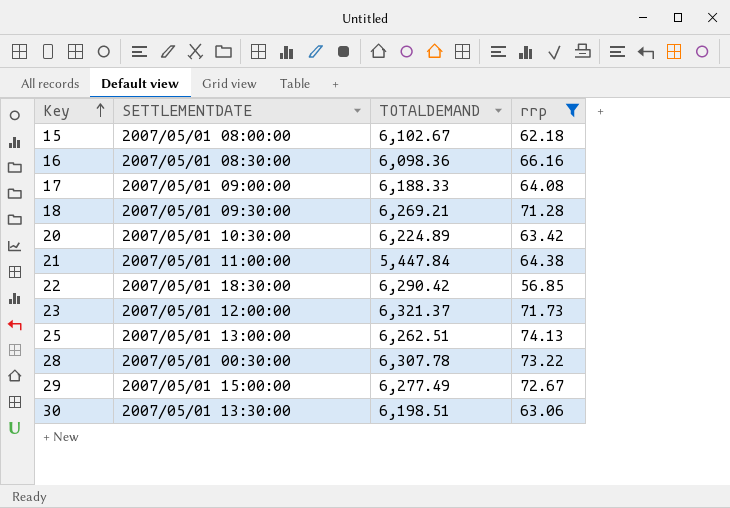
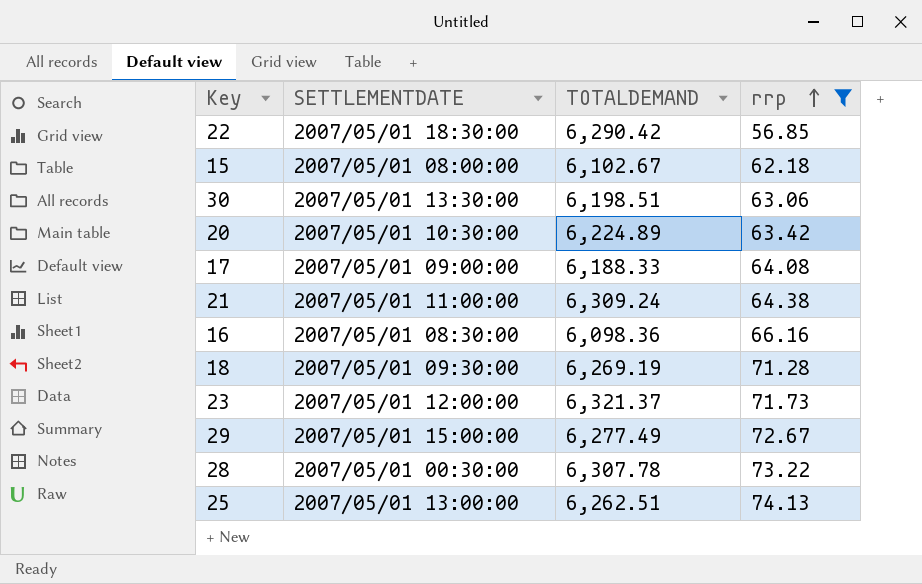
row order: Key ascending -> rrp ascending
21 | TOTALDEMAND: 5,447.84 -> 6,309.24
18 | TOTALDEMAND: 6,269.21 -> 6,269.19

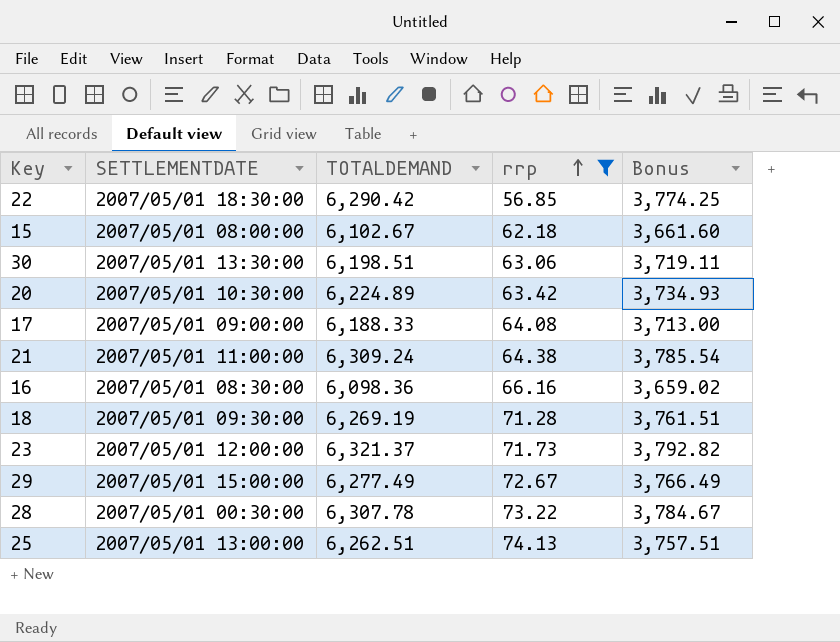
column Bonus | formula: none -> [TOTALDEMAND] * 0.6

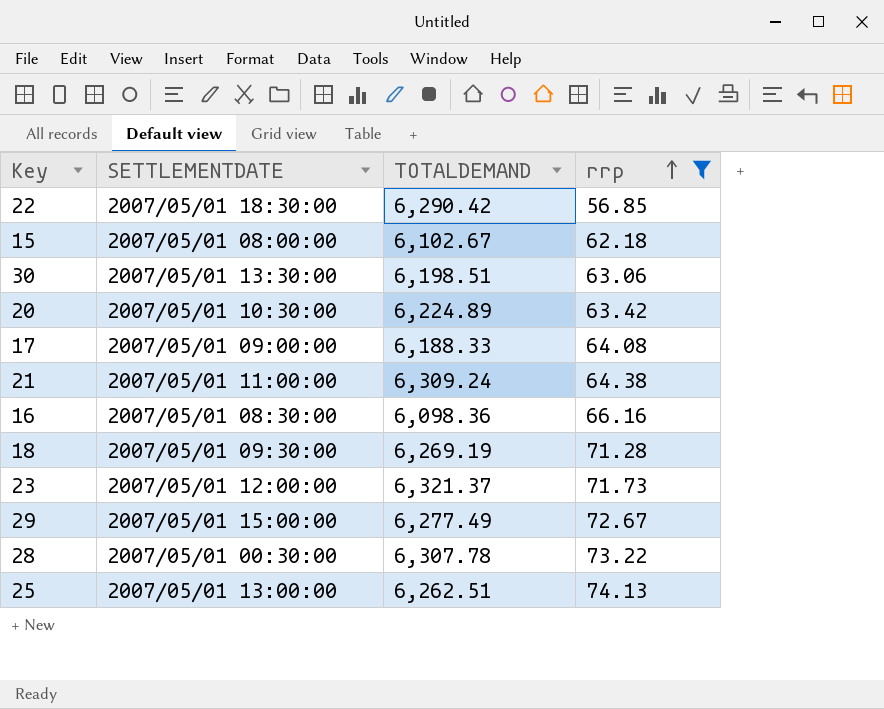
column Bonus | formula: [TOTALDEMAND] * 0.6 -> none

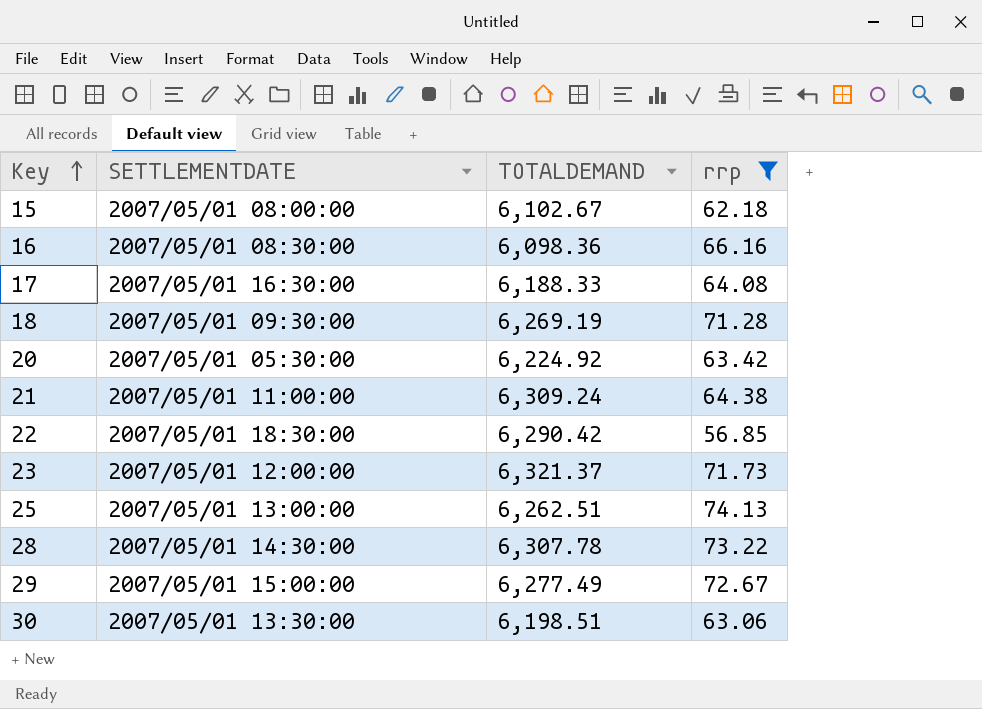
row order: rrp ascending -> Key ascending
17 | SETTLEMENTDATE: 2007/05/01 09:00:00 -> 2007/05/01 16:30:00
20 | SETTLEMENTDATE: 2007/05/01 10:30:00 -> 2007/05/01 05:30:00
20 | TOTALDEMAND: 6,224.89 -> 6,224.92
28 | SETTLEMENTDATE: 2007/05/01 00:30:00 -> 2007/05/01 14:30:00

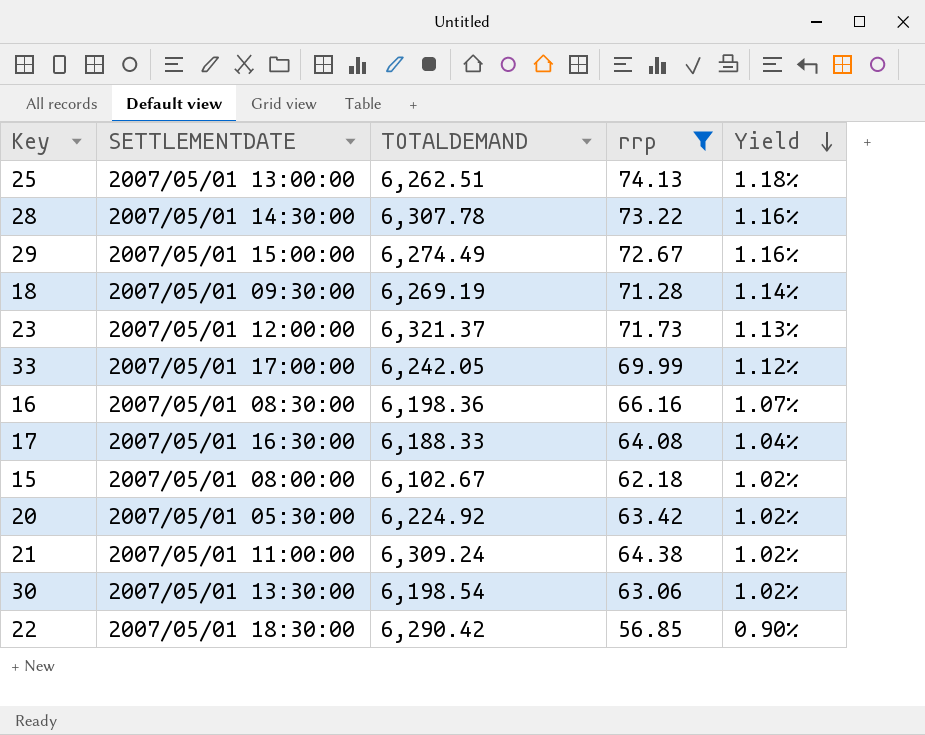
row order: Key ascending -> Yield descending
column Yield | formula: none -> [rrp] / [TOTALDEMAND]
29 | TOTALDEMAND: 6,277.49 -> 6,274.49
row 33: none -> 2007/05/01 17:00:00 | 6,242.05 | 69.99 | 1.12%
16 | TOTALDEMAND: 6,098.36 -> 6,198.36
30 | TOTALDEMAND: 6,198.51 -> 6,198.54

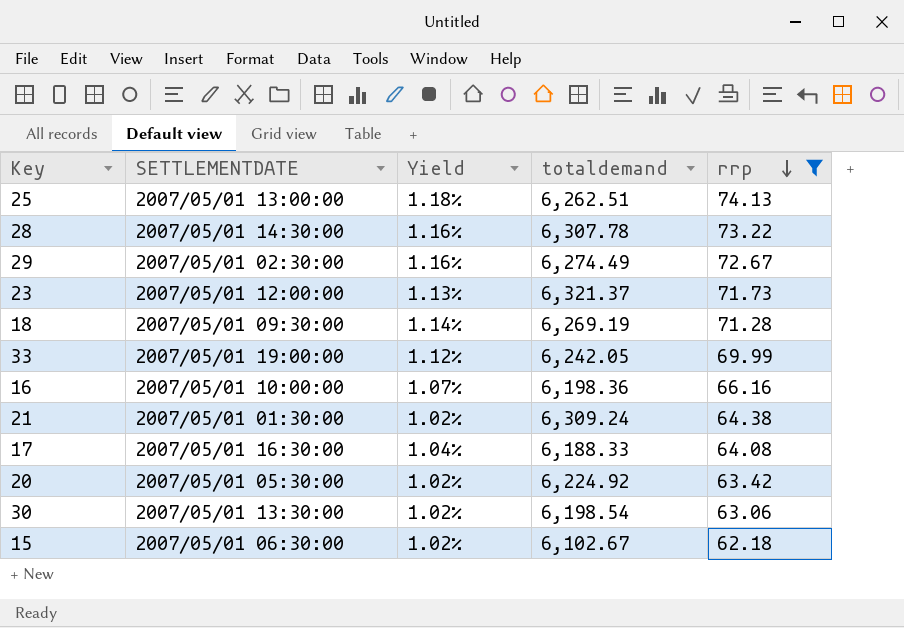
row order: Yield descending -> rrp descending
column Yield | position: 5 -> 3
column name: TOTALDEMAND -> totaldemand
row 22: 2007/05/01 18:30:00 | 6,290.42 | 56.85 | 0.90% -> none
29 | SETTLEMENTDATE: 2007/05/01 15:00:00 -> 2007/05/01 02:30:00
33 | SETTLEMENTDATE: 2007/05/01 17:00:00 -> 2007/05/01 19:00:00
16 | SETTLEMENTDATE: 2007/05/01 08:30:00 -> 2007/05/01 10:00:00
21 | SETTLEMENTDATE: 2007/05/01 11:00:00 -> 2007/05/01 01:30:00
15 | SETTLEMENTDATE: 2007/05/01 08:00:00 -> 2007/05/01 06:30:00

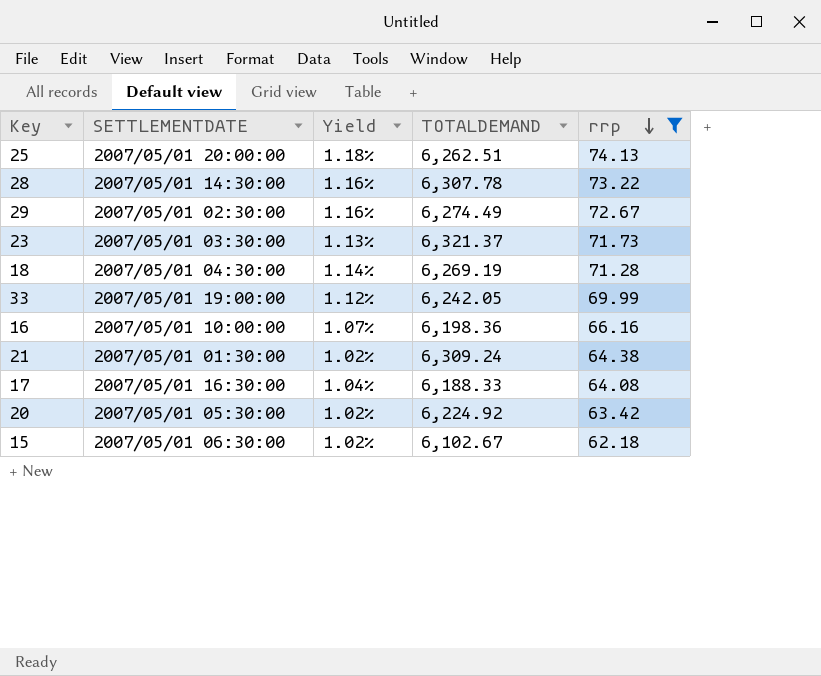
column name: totaldemand -> TOTALDEMAND
row 30: 2007/05/01 13:30:00 | 1.02% | 6,198.54 | 63.06 -> none
25 | SETTLEMENTDATE: 2007/05/01 13:00:00 -> 2007/05/01 20:00:00
23 | SETTLEMENTDATE: 2007/05/01 12:00:00 -> 2007/05/01 03:30:00
18 | SETTLEMENTDATE: 2007/05/01 09:30:00 -> 2007/05/01 04:30:00

